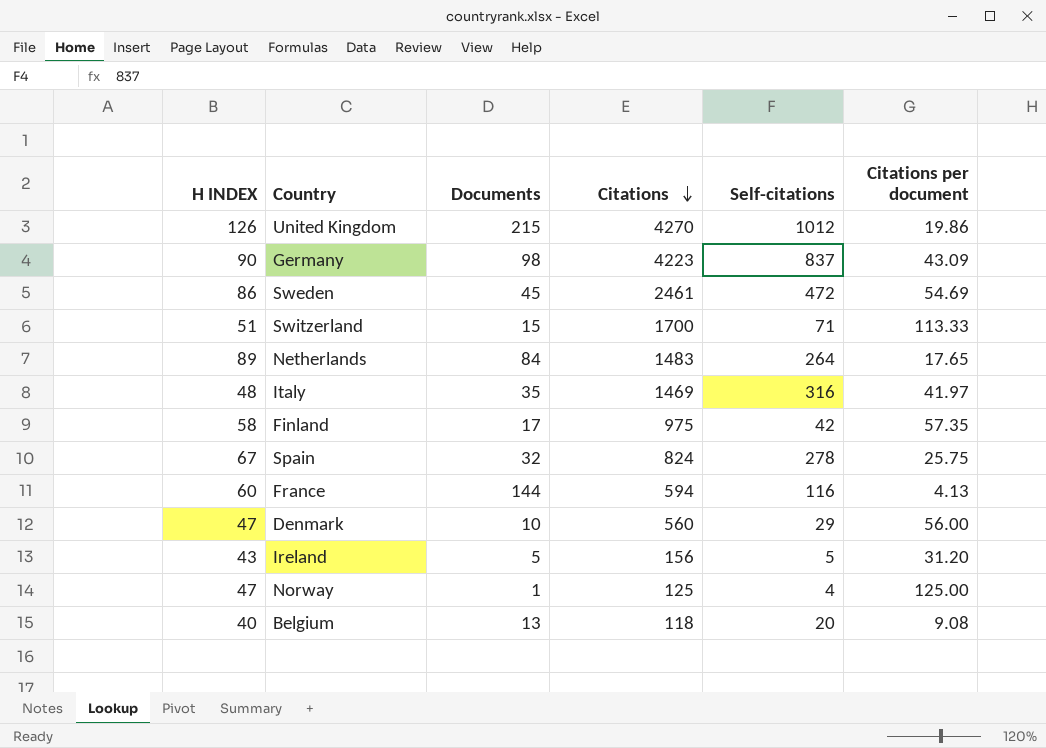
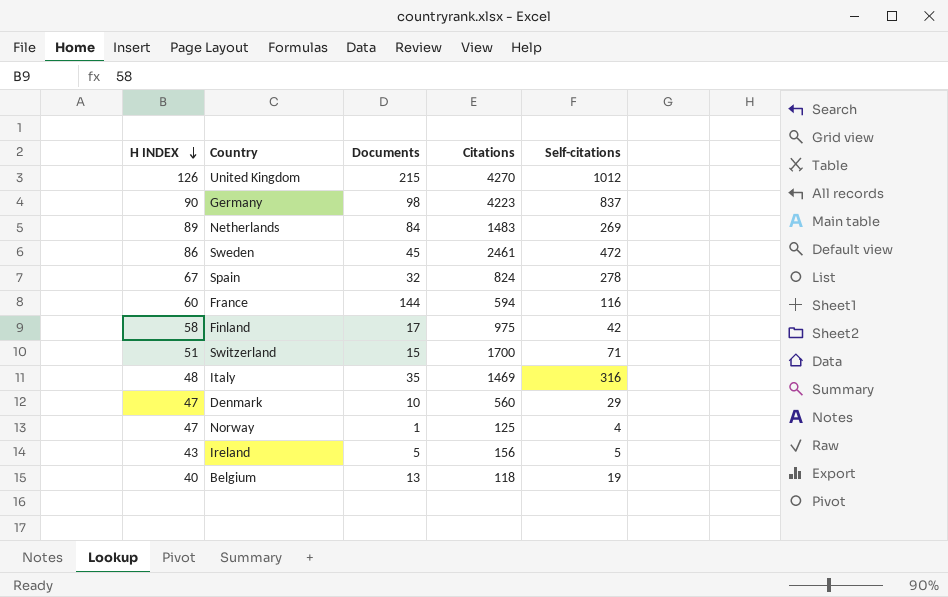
row order: Citations descending -> H INDEX descending
column Citations per document | formula: [Citations] / [Documents] -> none
Netherlands | Self-citations: 264 -> 269
Belgium | Self-citations: 20 -> 19

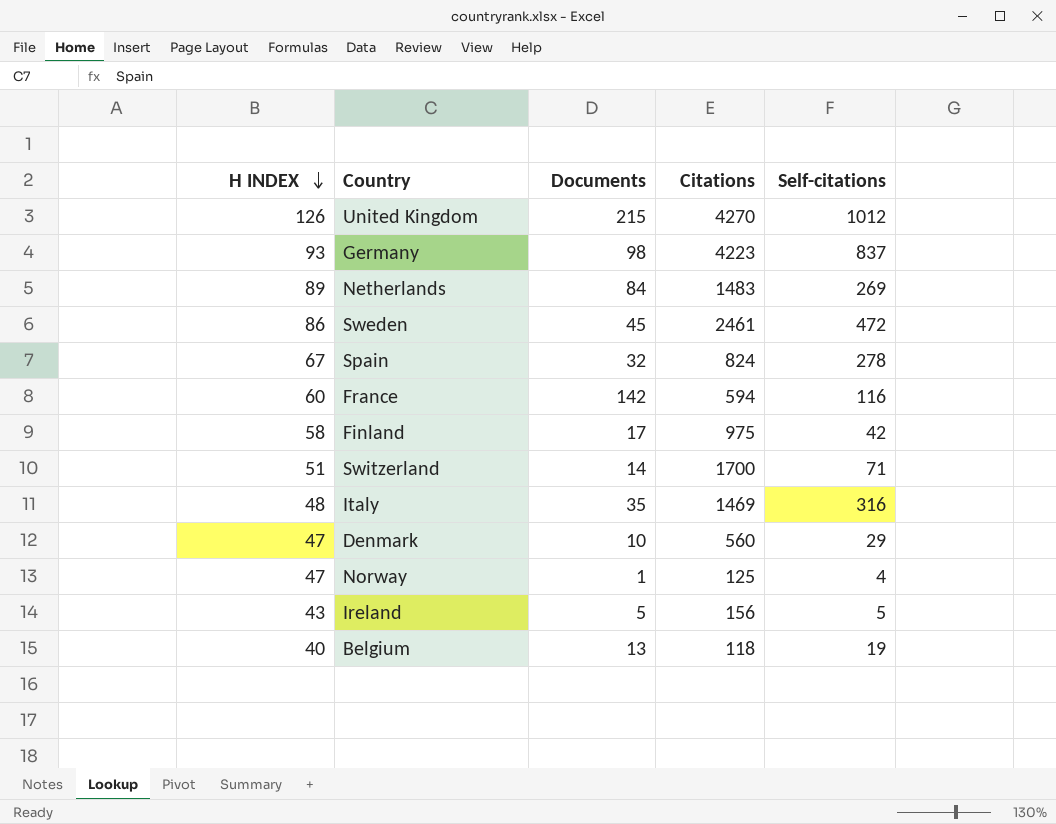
Germany | H INDEX: 90 -> 93
France | Documents: 144 -> 142
Switzerland | Documents: 15 -> 14

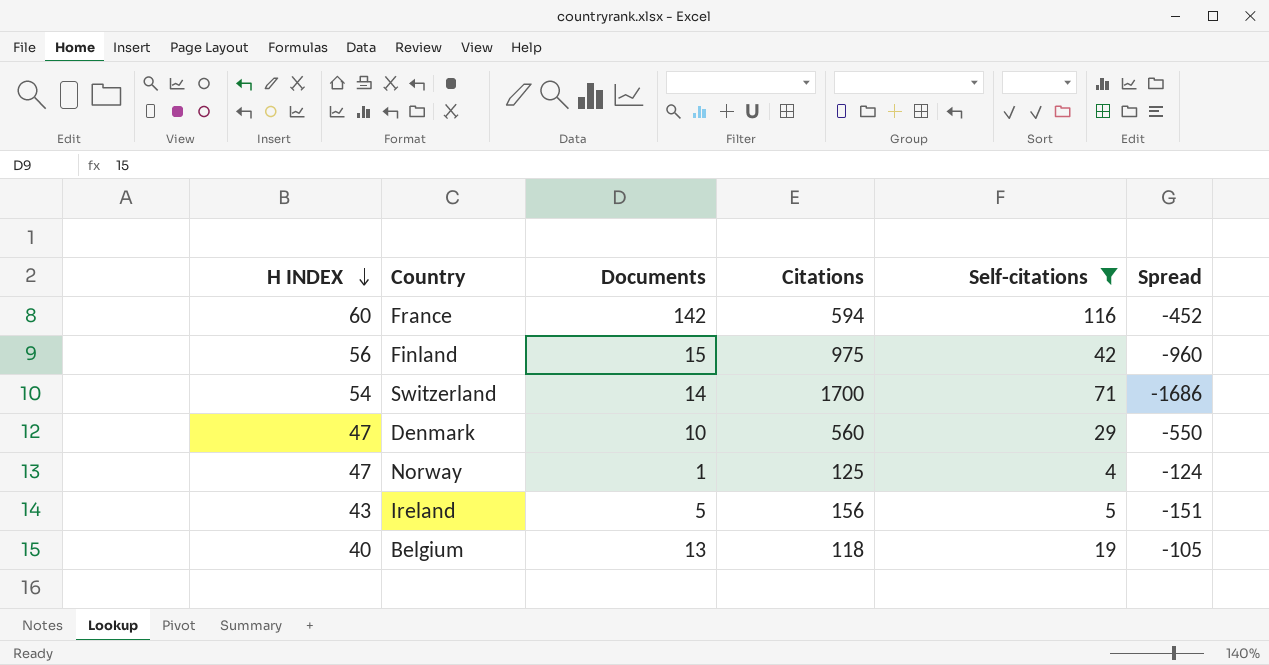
filter: none -> Self-citations <= 116
column Spread | formula: none -> [Documents] - [Citations]
Finland | H INDEX: 58 -> 56
Finland | Documents: 17 -> 15
Switzerland | H INDEX: 51 -> 54

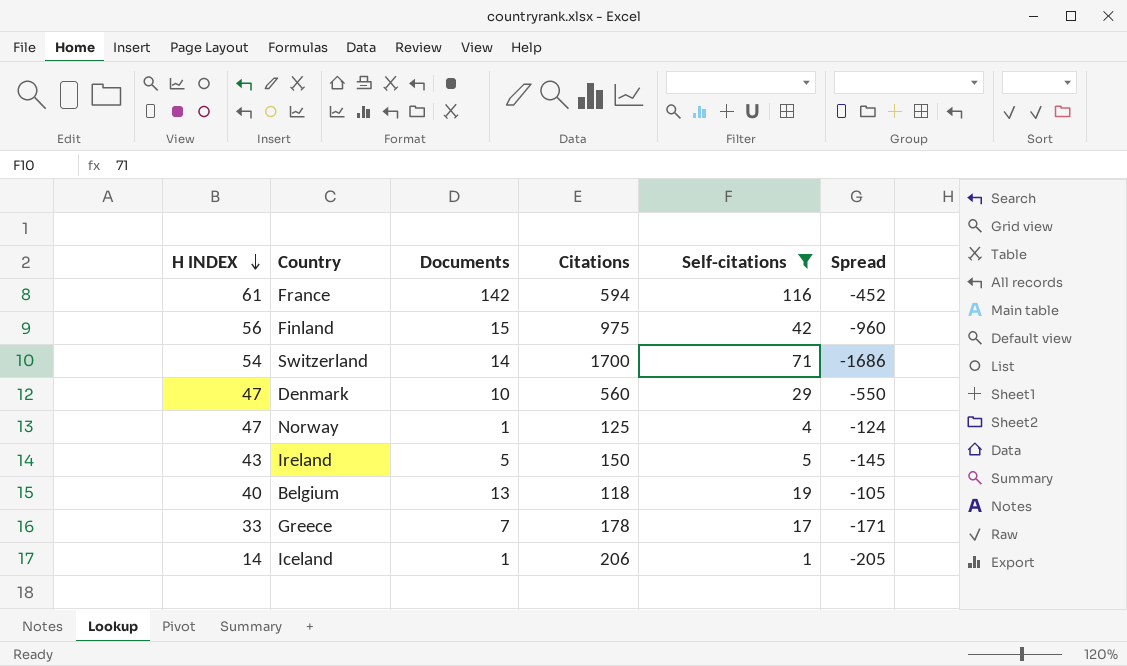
France | H INDEX: 60 -> 61
Ireland | Citations: 156 -> 150
Ireland | Spread: -151 -> -145
row Greece: none -> 33 | 7 | 178 | 17 | -171
row Iceland: none -> 14 | 1 | 206 | 1 | -205

